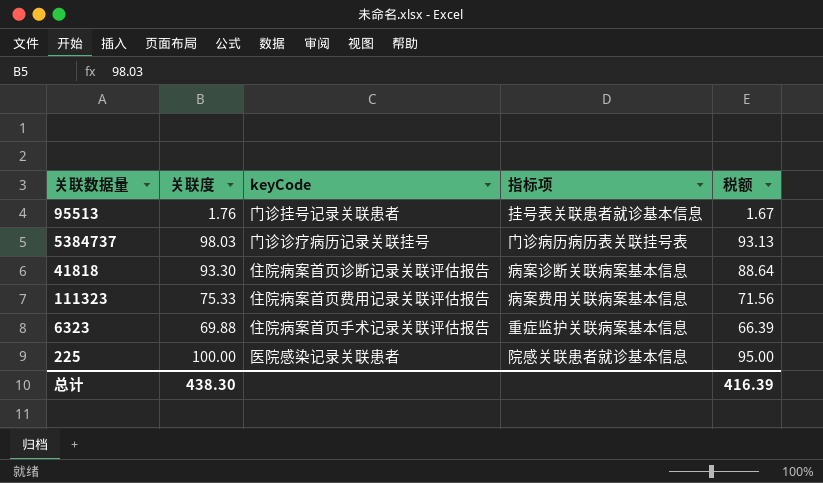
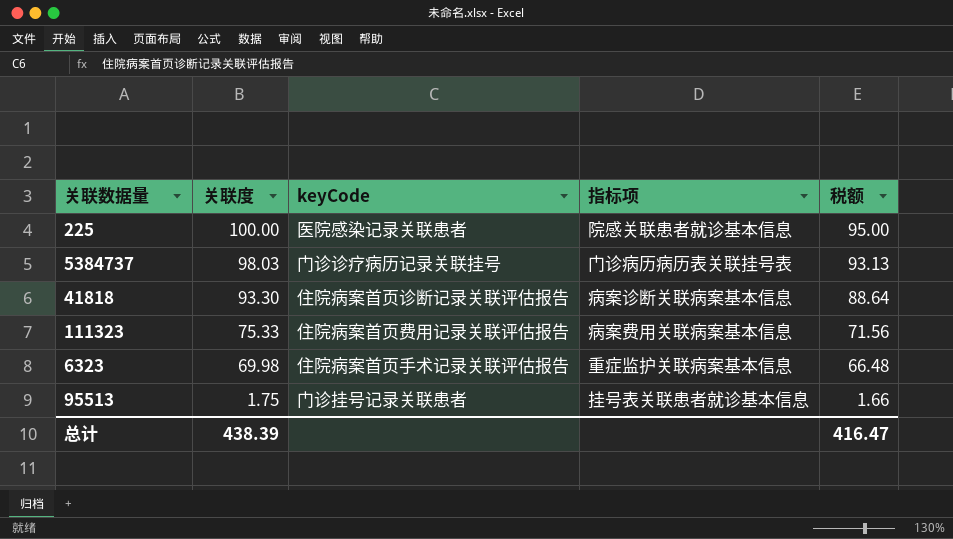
row order: none -> 关联度 descending
6323 | 关联度: 69.88 -> 69.98
6323 | 税额: 66.39 -> 66.48
95513 | 关联度: 1.76 -> 1.75
95513 | 税额: 1.67 -> 1.66
总计 | 关联度: 438.30 -> 438.39
总计 | 税额: 416.39 -> 416.47

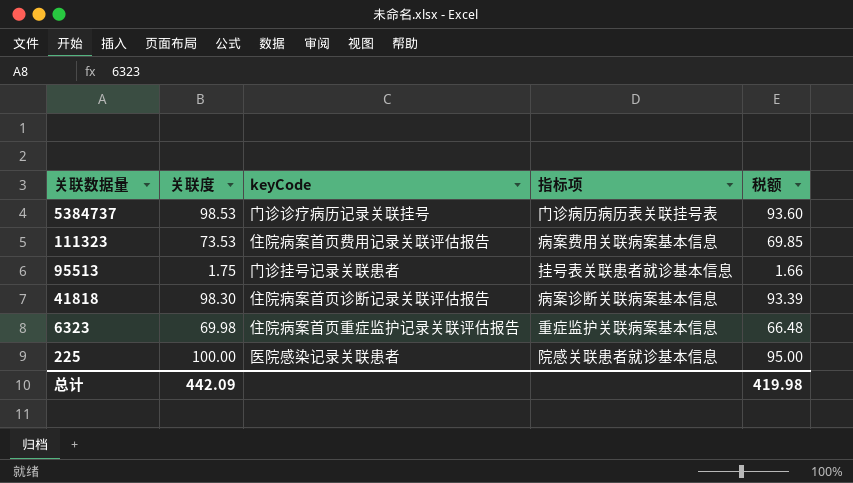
row order: 关联度 descending -> 关联数据量 descending
5384737 | 关联度: 98.03 -> 98.53
5384737 | 税额: 93.13 -> 93.60
111323 | 关联度: 75.33 -> 73.53
111323 | 税额: 71.56 -> 69.85
41818 | 关联度: 93.30 -> 98.30
41818 | 税额: 88.64 -> 93.39
6323 | keyCode: 住院病案首页手术记录关联评估报告 -> 住院病案首页重症监护记录关联评估报告
总计 | 关联度: 438.39 -> 442.09
总计 | 税额: 416.47 -> 419.98

